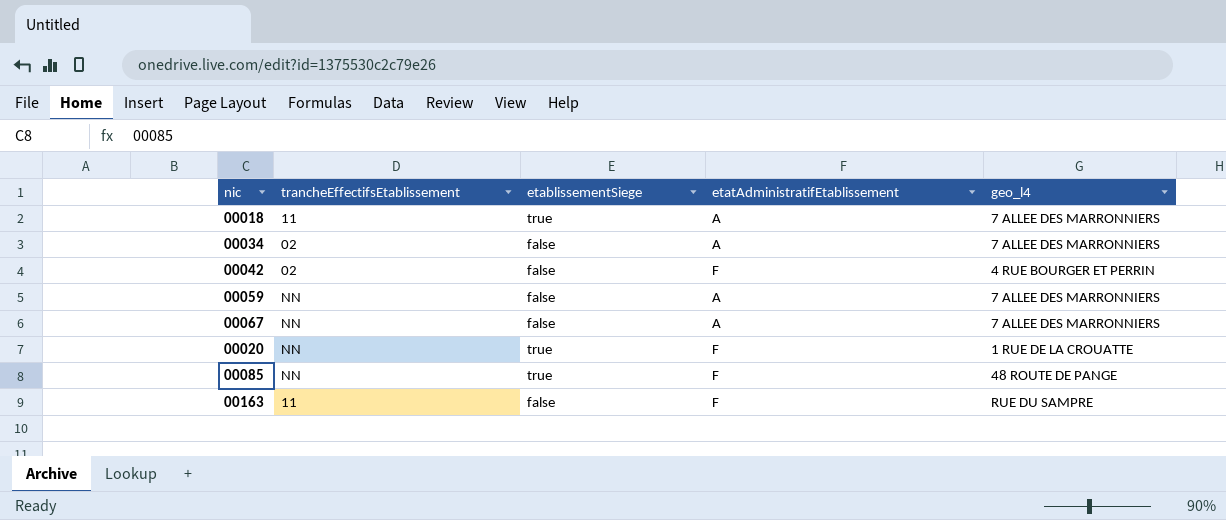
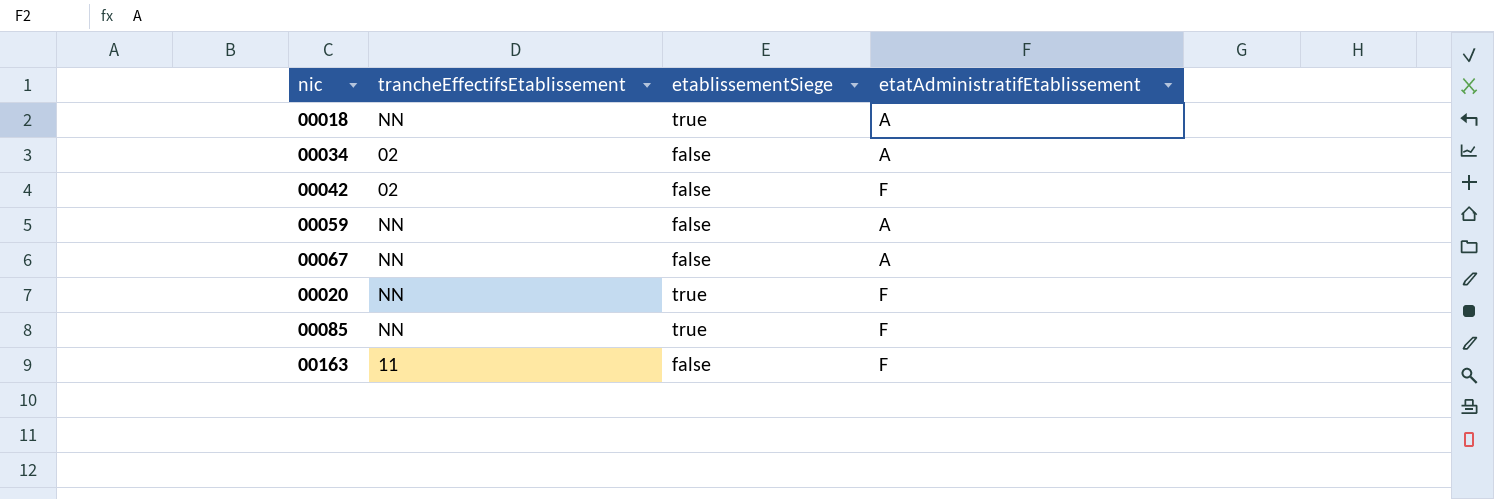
column geo_l4 | position: 5 -> none
00018 | trancheEffectifsEtablissement: 11 -> NN

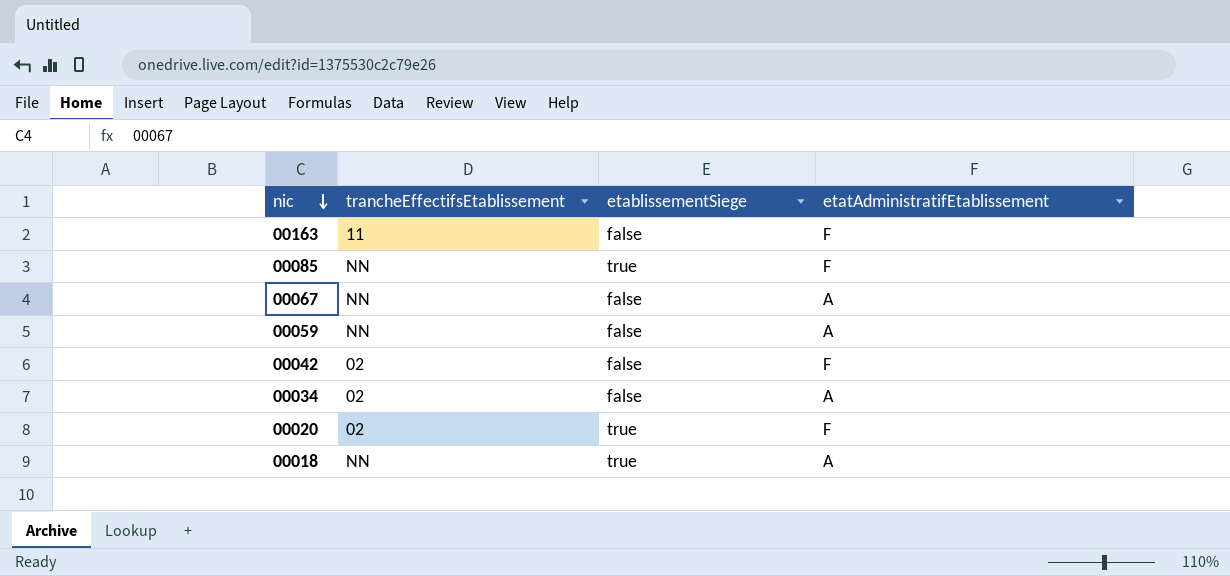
row order: none -> nic descending
00020 | trancheEffectifsEtablissement: NN -> 02

